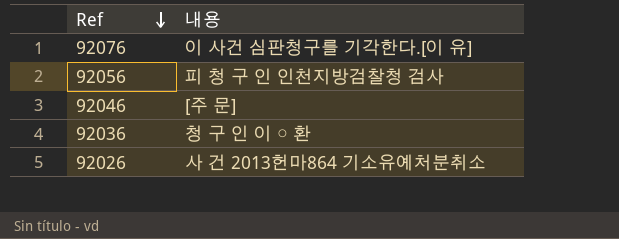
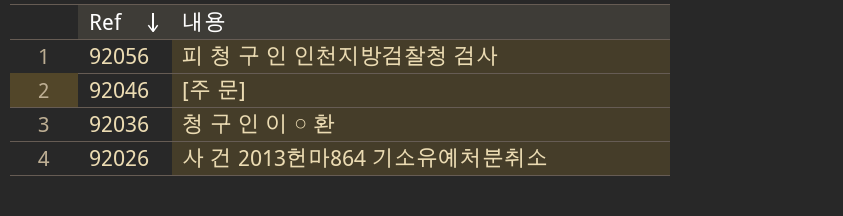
row 92076: 이 사건 심판청구를 기각한다.[이 유] -> none

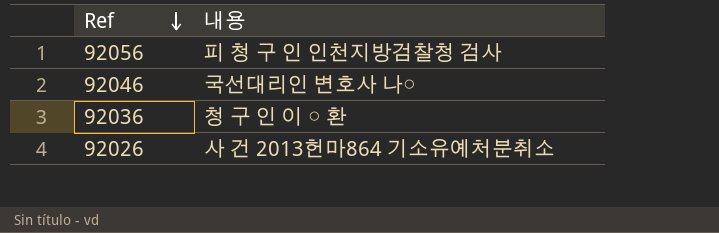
92046 | 내용: [주 문] -> 국선대리인 변호사 나○

